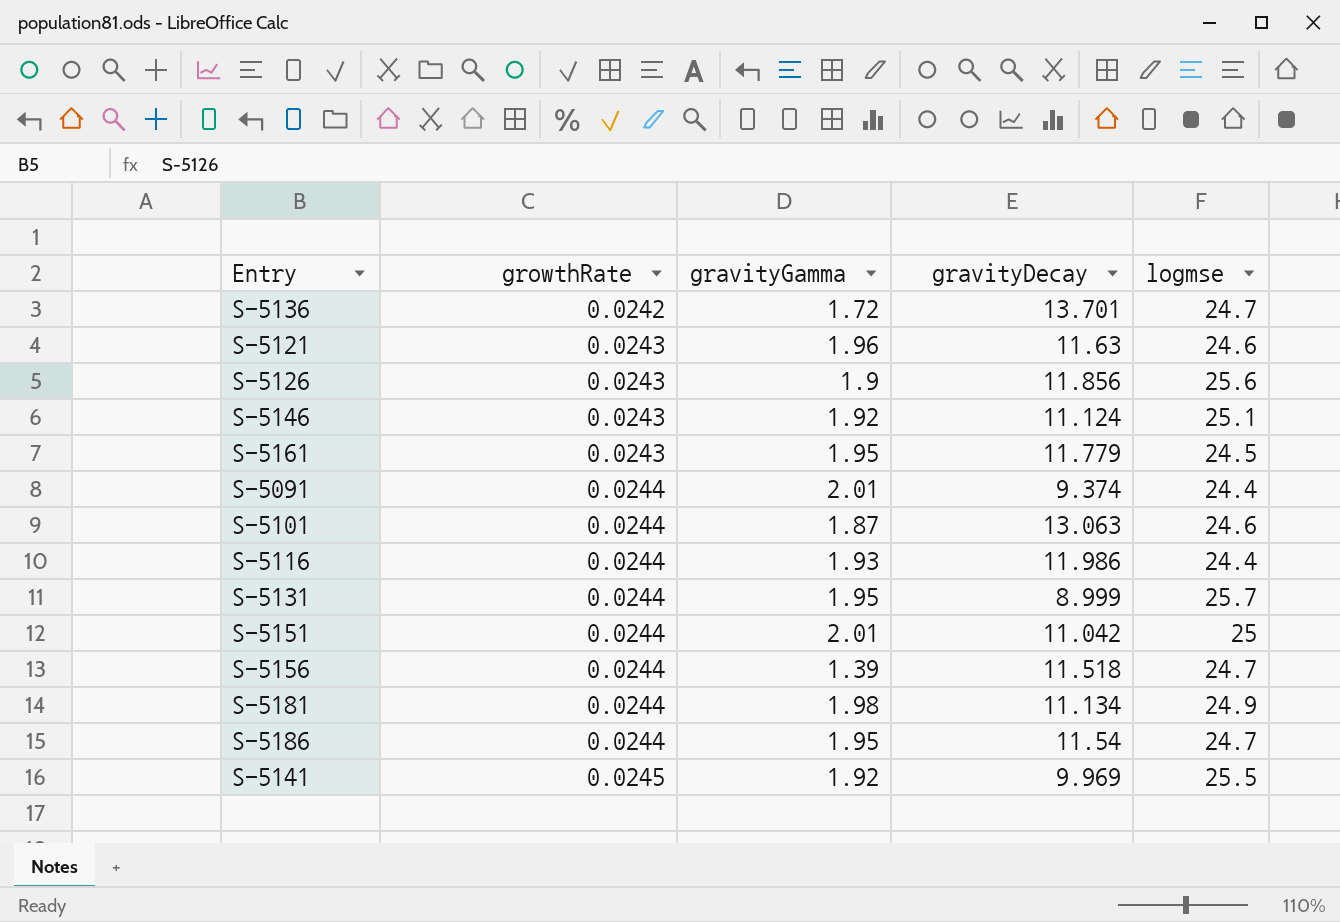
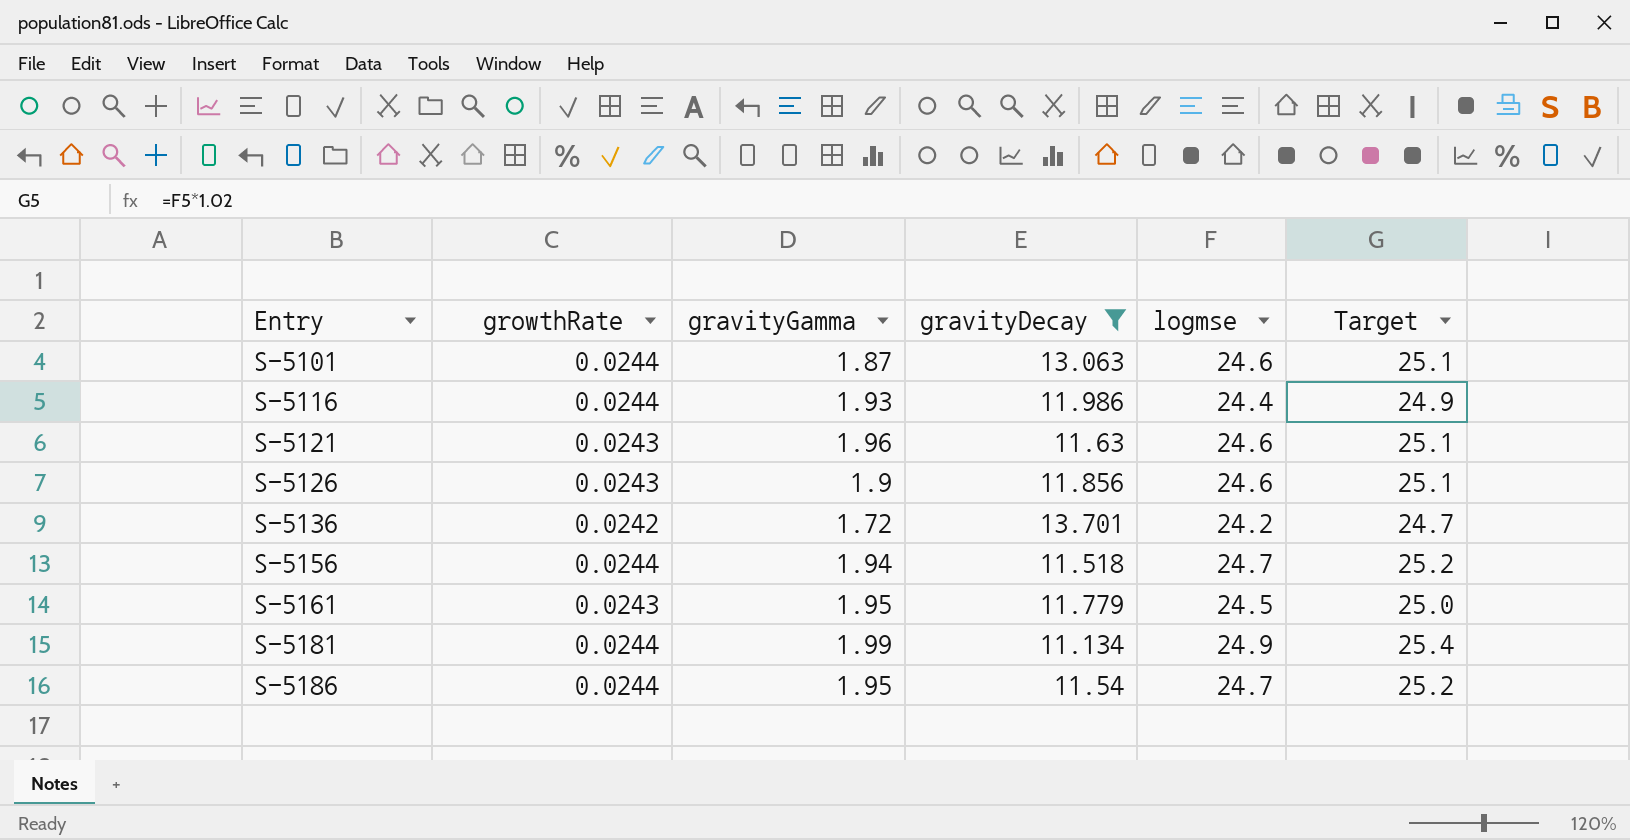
filter: none -> gravityDecay >= 11.134
row order: growthRate ascending -> Entry ascending
column Target | formula: none -> [logmse] * 1.02
S-5126 | logmse: 25.6 -> 24.6
S-5136 | logmse: 24.7 -> 24.2
S-5156 | gravityGamma: 1.39 -> 1.94
S-5181 | gravityGamma: 1.98 -> 1.99

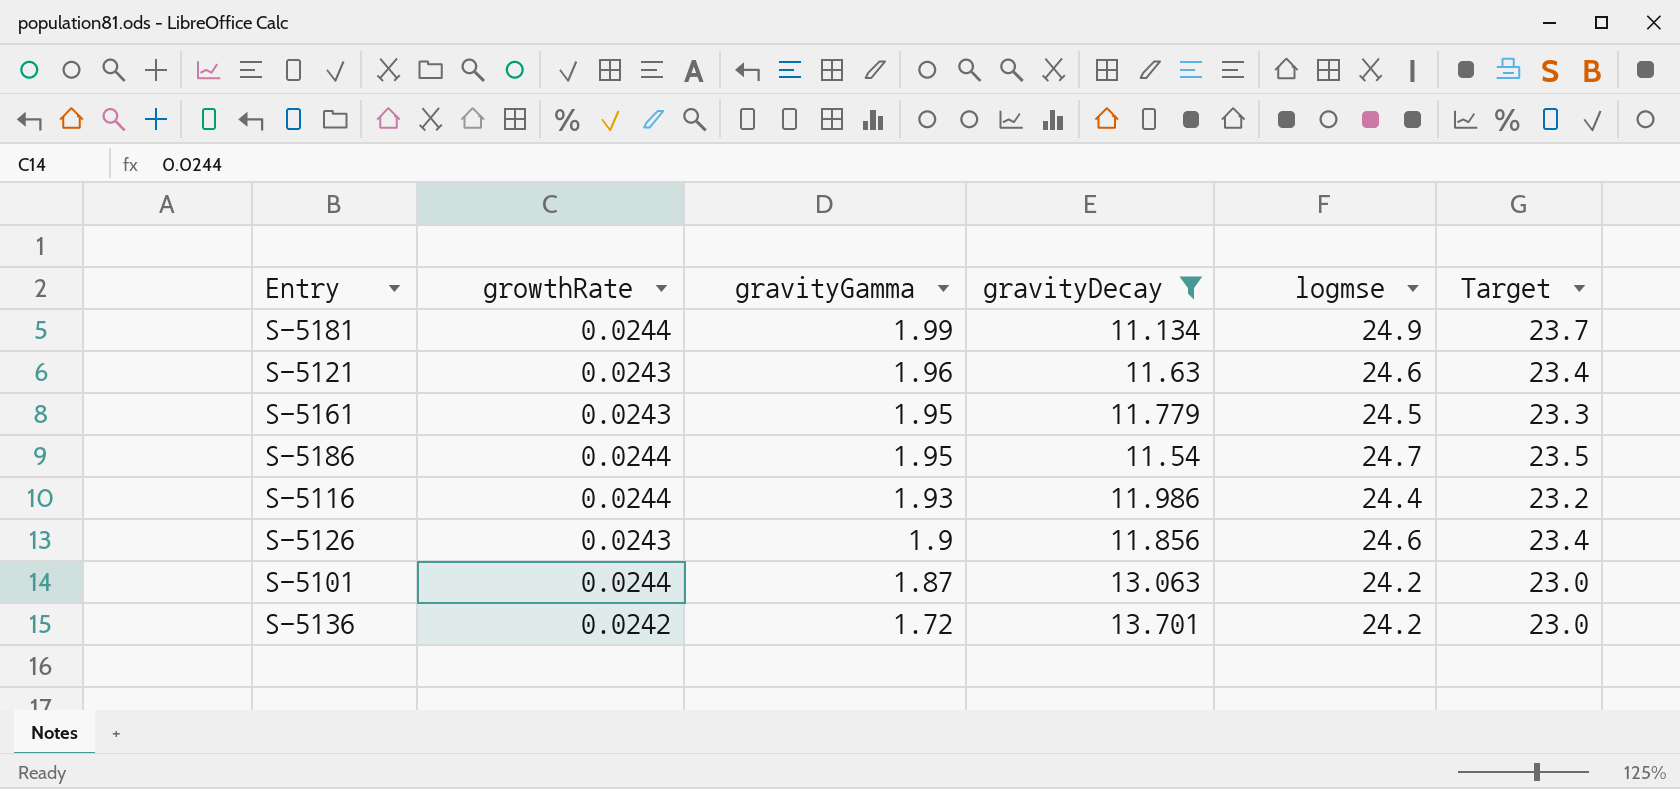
row order: Entry ascending -> gravityGamma descending
column Target | formula: [logmse] * 1.02 -> [logmse] * 0.95
row S-5156: 0.0244 | 1.94 | 11.518 | 24.7 | 25.2 -> none
S-5101 | logmse: 24.6 -> 24.2

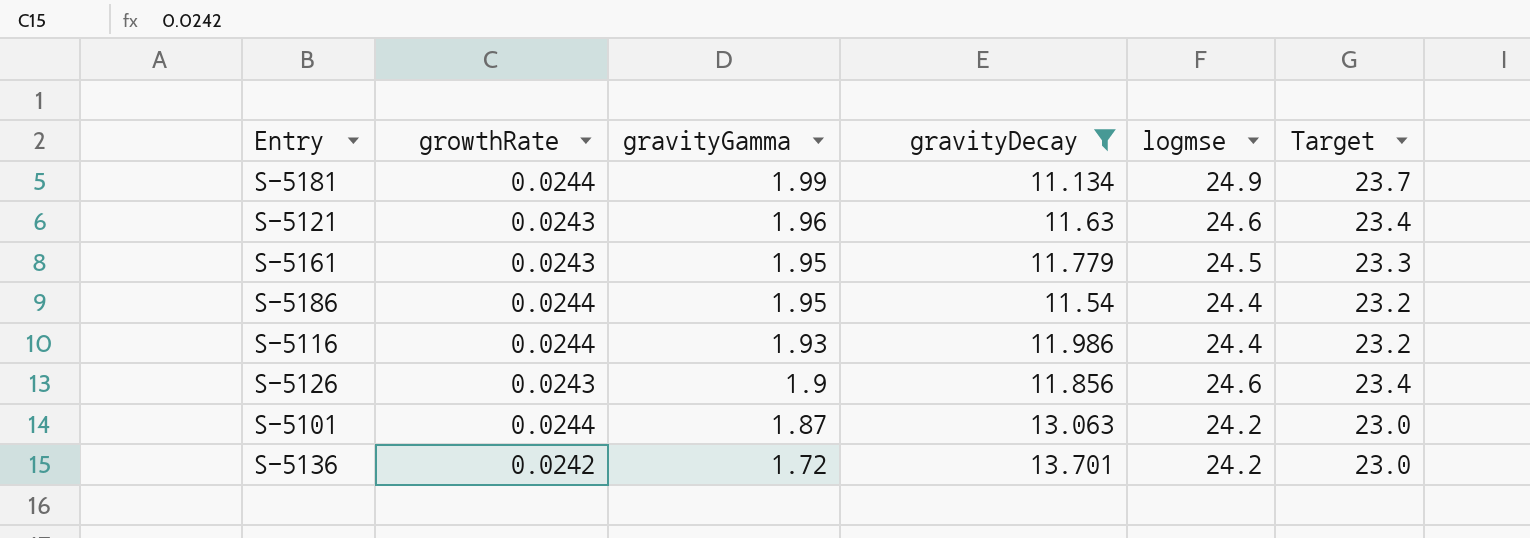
S-5186 | logmse: 24.7 -> 24.4
S-5186 | Target: 23.5 -> 23.2

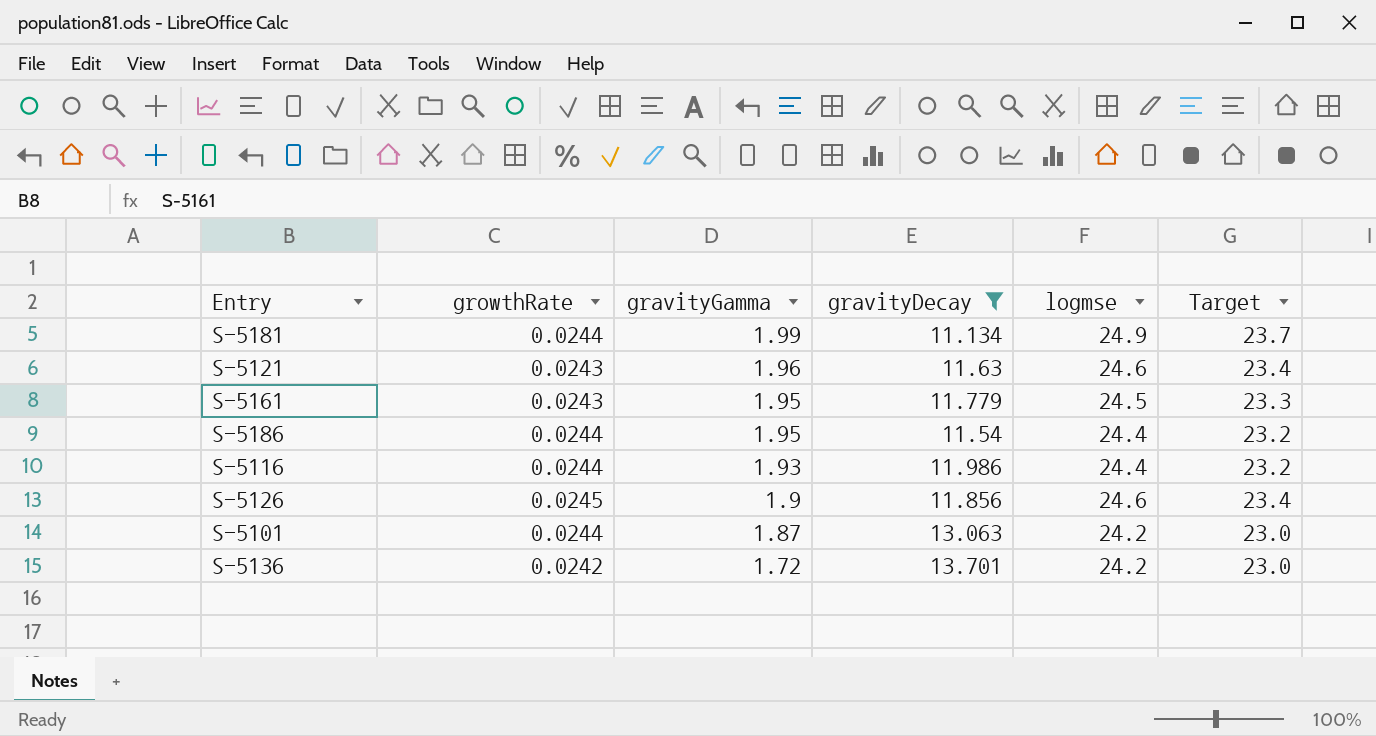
S-5126 | growthRate: 0.0243 -> 0.0245

